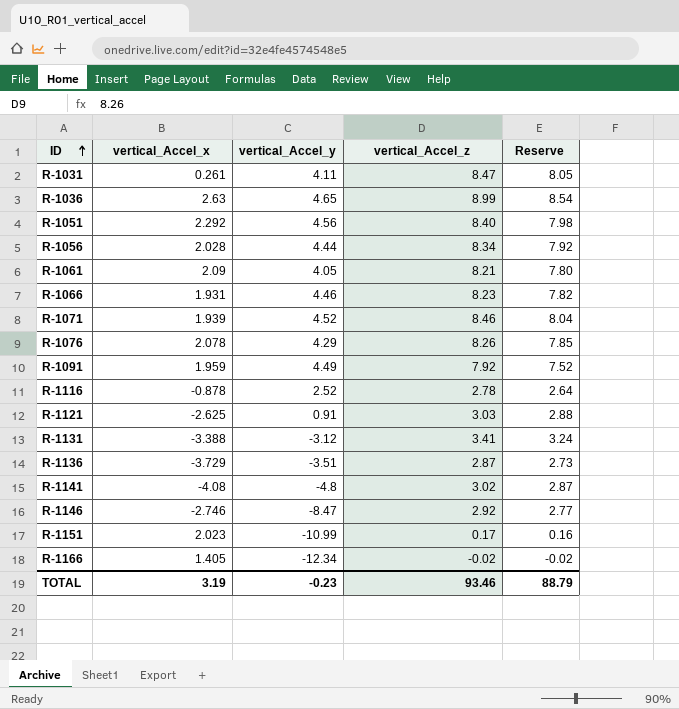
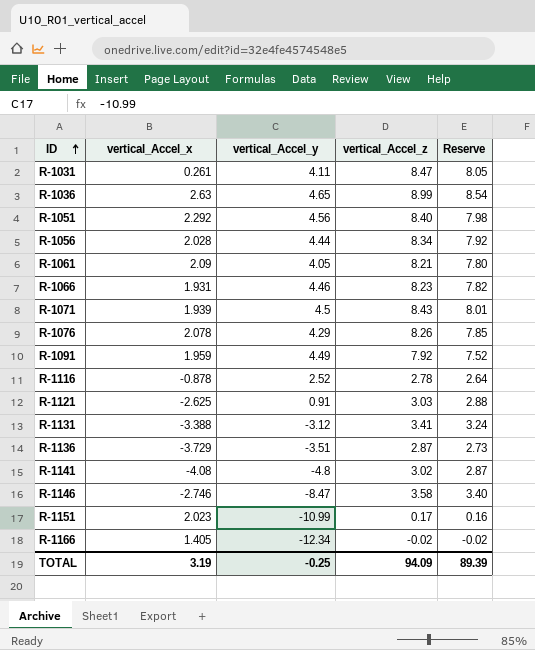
R-1071 | vertical_Accel_y: 4.52 -> 4.5
R-1071 | vertical_Accel_z: 8.46 -> 8.43
R-1071 | Reserve: 8.04 -> 8.01
R-1146 | vertical_Accel_z: 2.92 -> 3.58
R-1146 | Reserve: 2.77 -> 3.40
TOTAL | vertical_Accel_y: -0.23 -> -0.25
TOTAL | vertical_Accel_z: 93.46 -> 94.09
TOTAL | Reserve: 88.79 -> 89.39

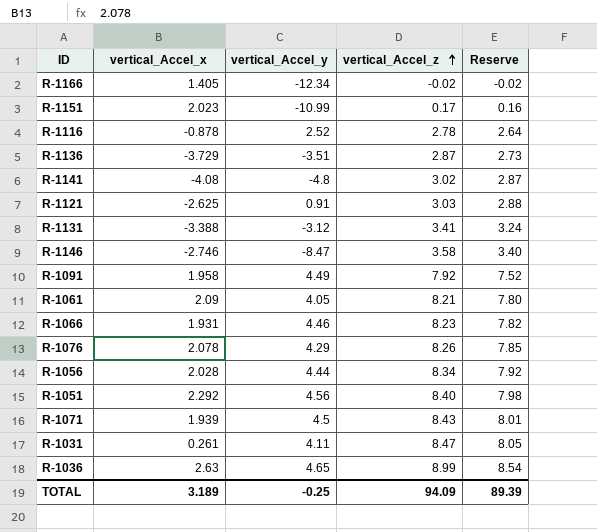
row order: ID ascending -> vertical_Accel_z ascending
R-1091 | vertical_Accel_x: 1.959 -> 1.958
TOTAL | vertical_Accel_x: 3.19 -> 3.189

